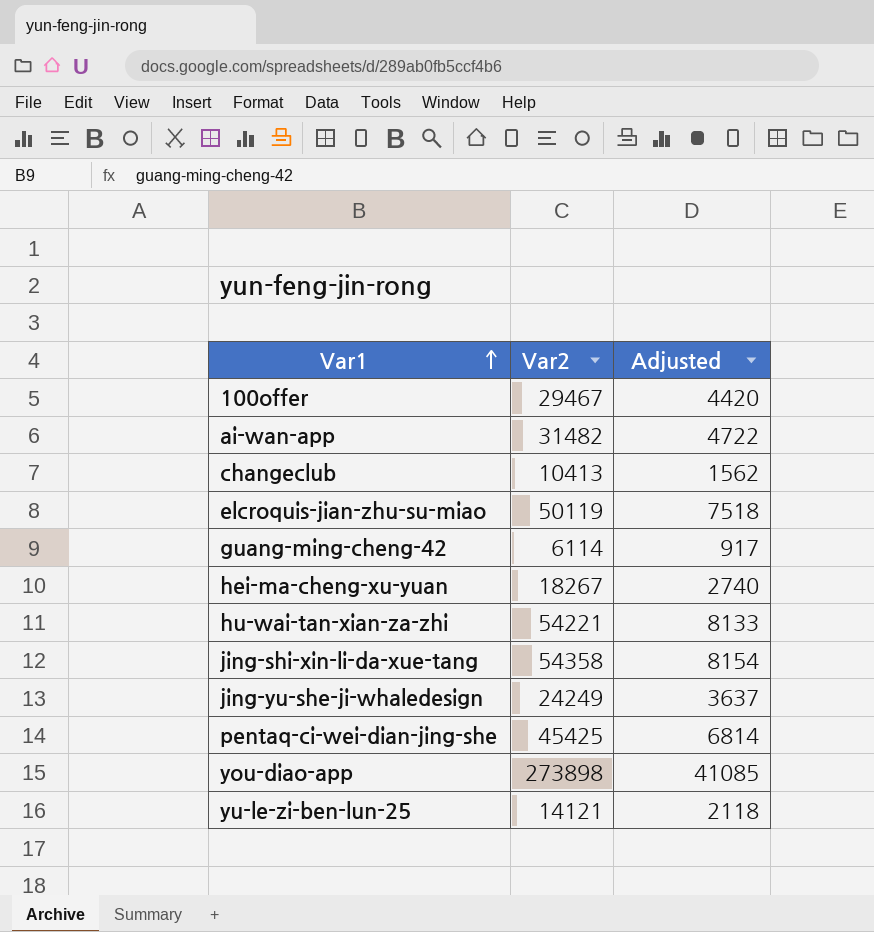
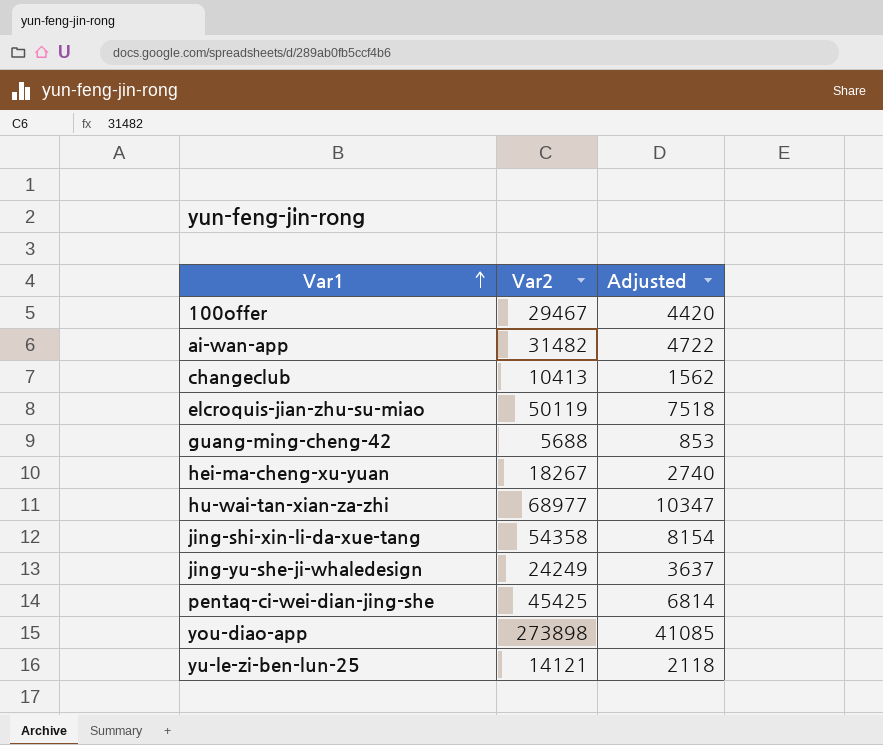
guang-ming-cheng-42 | Var2: 6114 -> 5688
guang-ming-cheng-42 | Adjusted: 917 -> 853
hu-wai-tan-xian-za-zhi | Var2: 54221 -> 68977
hu-wai-tan-xian-za-zhi | Adjusted: 8133 -> 10347

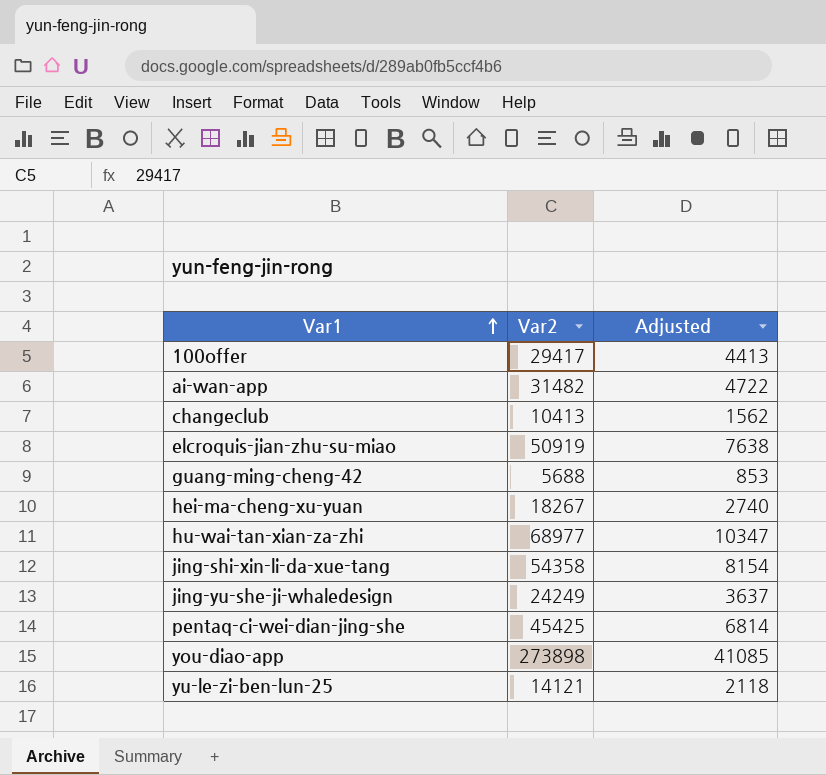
100offer | Var2: 29467 -> 29417
100offer | Adjusted: 4420 -> 4413
elcroquis-jian-zhu-su-miao | Var2: 50119 -> 50919
elcroquis-jian-zhu-su-miao | Adjusted: 7518 -> 7638

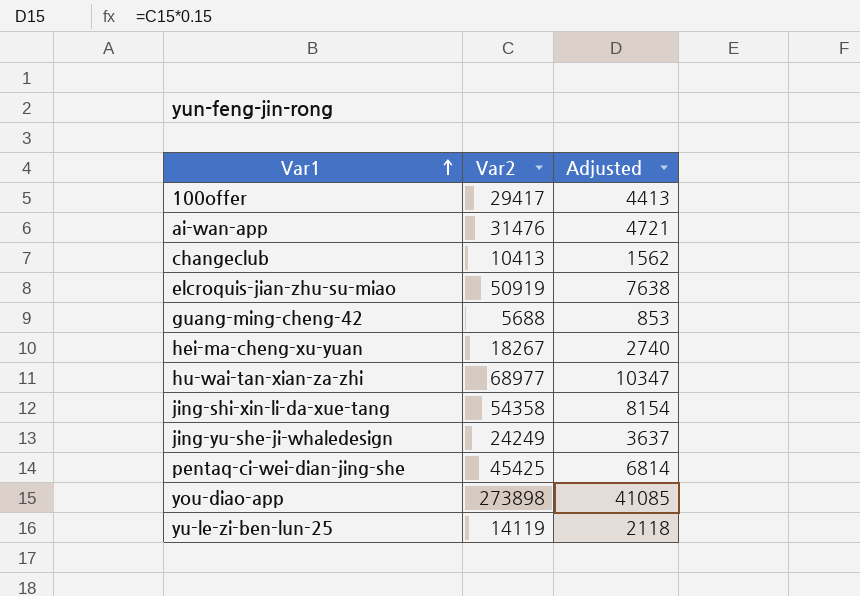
ai-wan-app | Var2: 31482 -> 31476
ai-wan-app | Adjusted: 4722 -> 4721
yu-le-zi-ben-lun-25 | Var2: 14121 -> 14119

